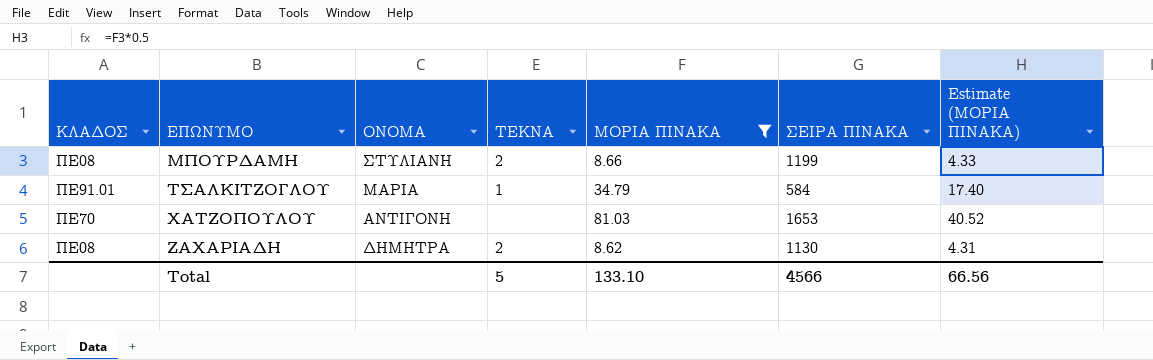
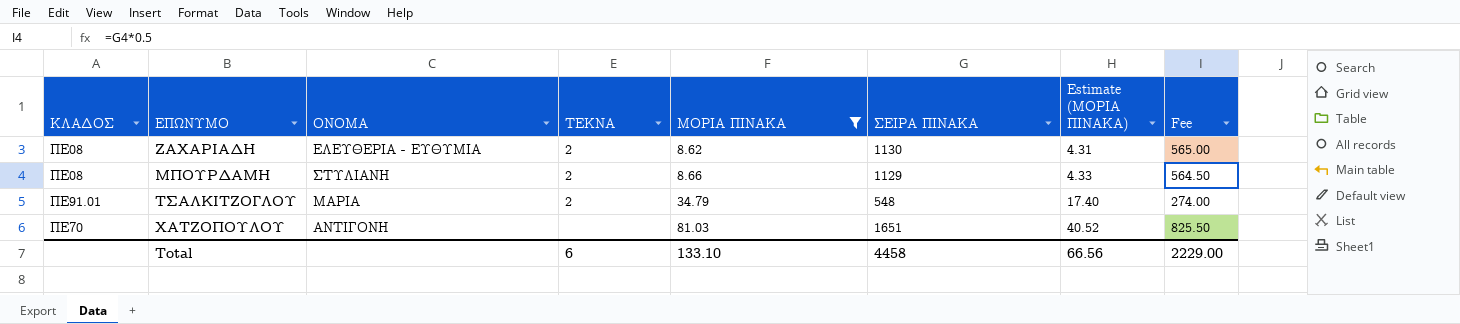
row order: none -> ΕΠΩΝΥΜΟ ascending
column Fee | formula: none -> [ΣΕΙΡΑ ΠΙΝΑΚΑ] * 0.5
ΖΑΧΑΡΙΑΔΗ | ΟΝΟΜΑ: ΔΗΜΗΤΡΑ -> ΕΛΕΥΘΕΡΙΑ - ΕΥΘΥΜΙΑ
ΜΠΟΥΡΔΑΜΗ | ΣΕΙΡΑ ΠΙΝΑΚΑ: 1199 -> 1129
ΤΣΑΛΚΙΤΖΟΓΛΟΥ | ΤΕΚΝΑ: 1 -> 2
ΤΣΑΛΚΙΤΖΟΓΛΟΥ | ΣΕΙΡΑ ΠΙΝΑΚΑ: 584 -> 548
ΧΑΤΖΟΠΟΥΛΟΥ | ΣΕΙΡΑ ΠΙΝΑΚΑ: 1653 -> 1651
Total | ΤΕΚΝΑ: 5 -> 6
Total | ΣΕΙΡΑ ΠΙΝΑΚΑ: 4566 -> 4458

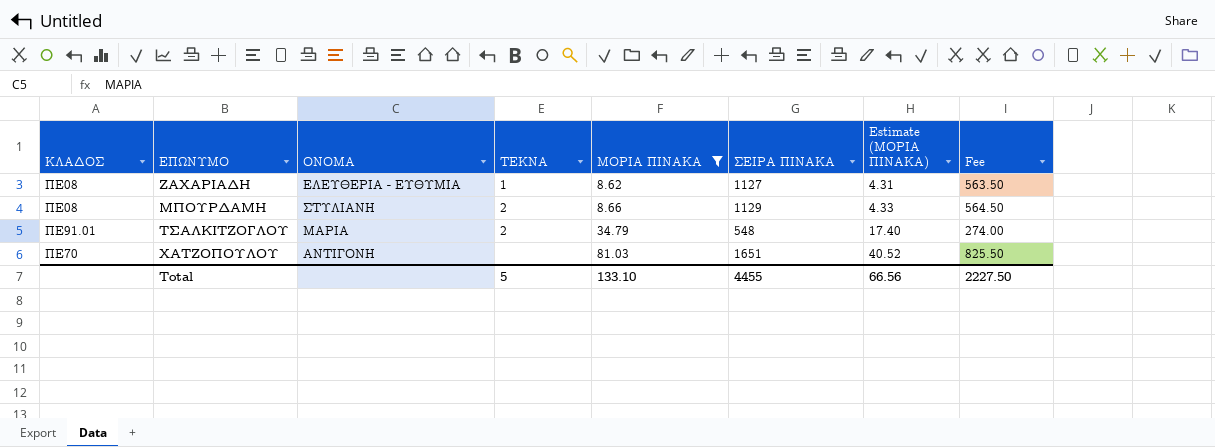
ΖΑΧΑΡΙΑΔΗ | ΤΕΚΝΑ: 2 -> 1
ΖΑΧΑΡΙΑΔΗ | ΣΕΙΡΑ ΠΙΝΑΚΑ: 1130 -> 1127
ΖΑΧΑΡΙΑΔΗ | Fee: 565.00 -> 563.50
Total | ΤΕΚΝΑ: 6 -> 5
Total | ΣΕΙΡΑ ΠΙΝΑΚΑ: 4458 -> 4455
Total | Fee: 2229.00 -> 2227.50

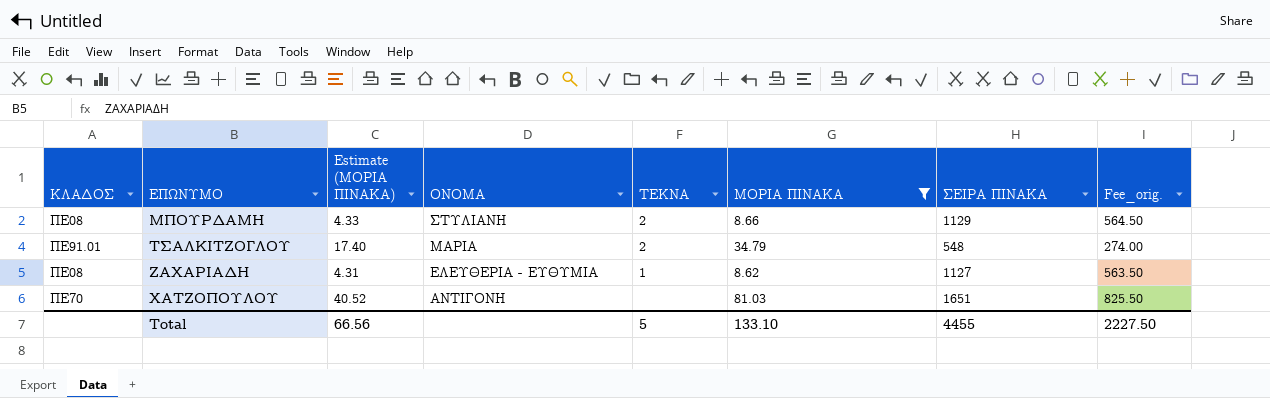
row order: ΕΠΩΝΥΜΟ ascending -> ΟΝΟΜΑ descending
column Estimate (ΜΟΡΙΑ ΠΙΝΑΚΑ) | position: 7 -> 3
column name: Fee -> Fee_orig.

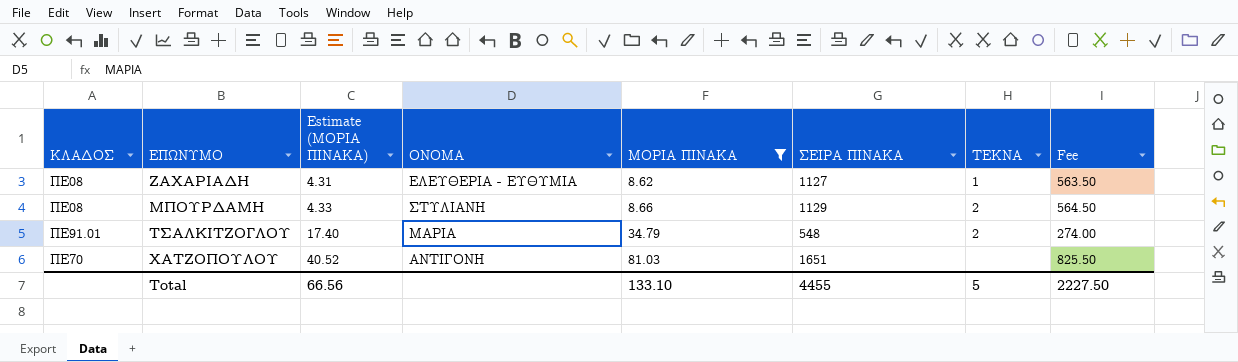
row order: ΟΝΟΜΑ descending -> ΕΠΩΝΥΜΟ ascending
column ΤΕΚΝΑ | position: 5 -> 7
column name: Fee_orig. -> Fee

